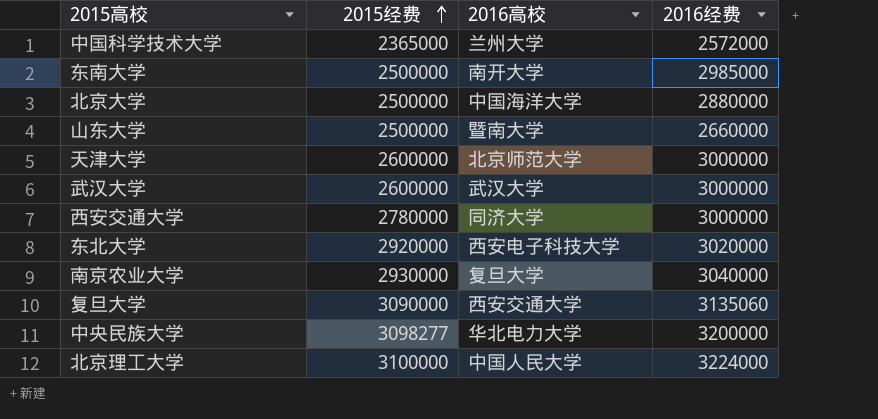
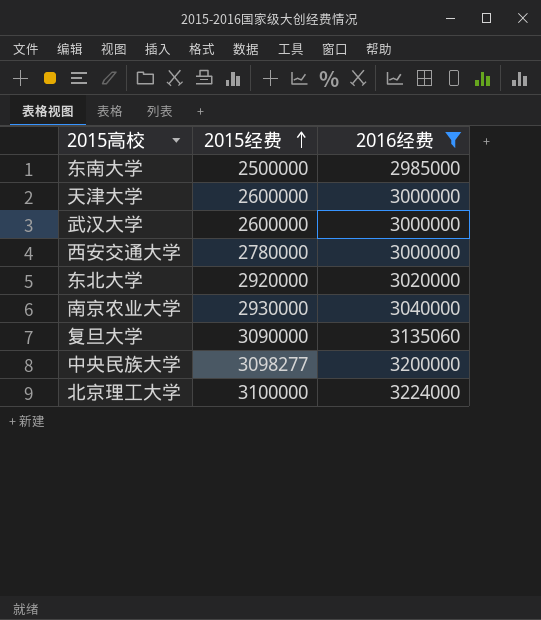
filter: none -> 2016经费 >= 2985000
column 2016高校 | position: 3 -> none

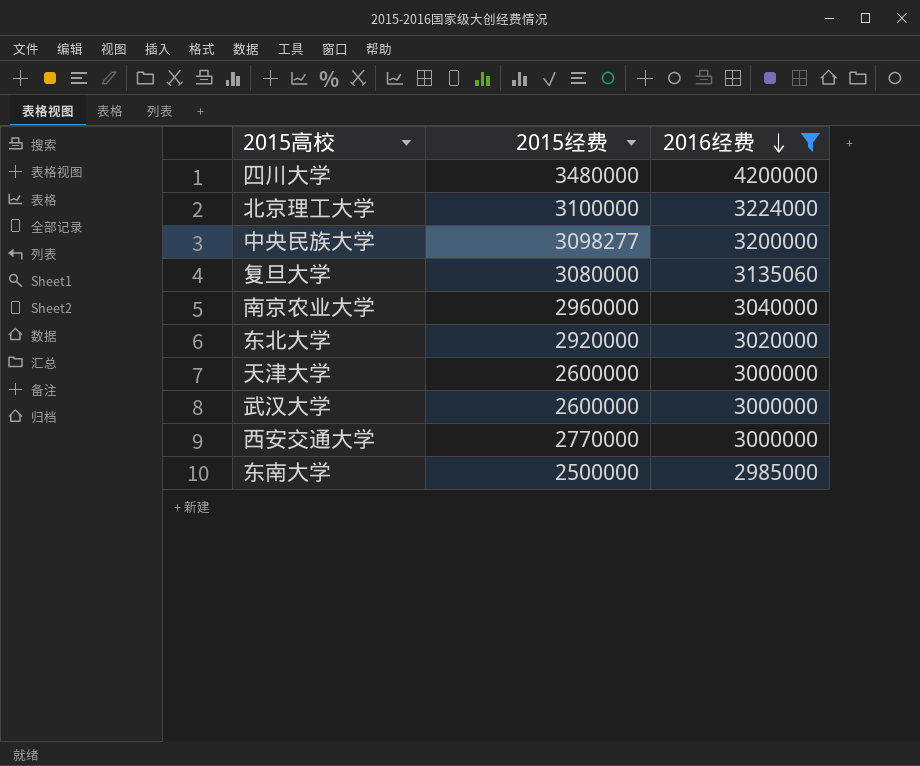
row order: 2015经费 ascending -> 2016经费 descending
row 四川大学: none -> 3480000 | 4200000
复旦大学 | 2015经费: 3090000 -> 3080000
南京农业大学 | 2015经费: 2930000 -> 2960000
西安交通大学 | 2015经费: 2780000 -> 2770000

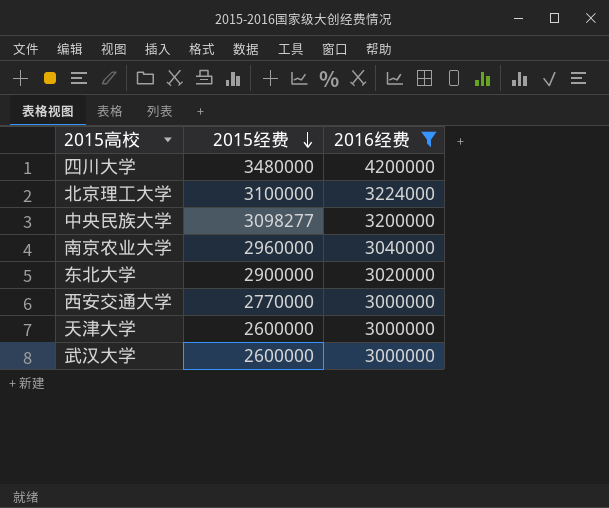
row order: 2016经费 descending -> 2015经费 descending
row 复旦大学: 3080000 | 3135060 -> none
row 东南大学: 2500000 | 2985000 -> none
东北大学 | 2015经费: 2920000 -> 2900000

